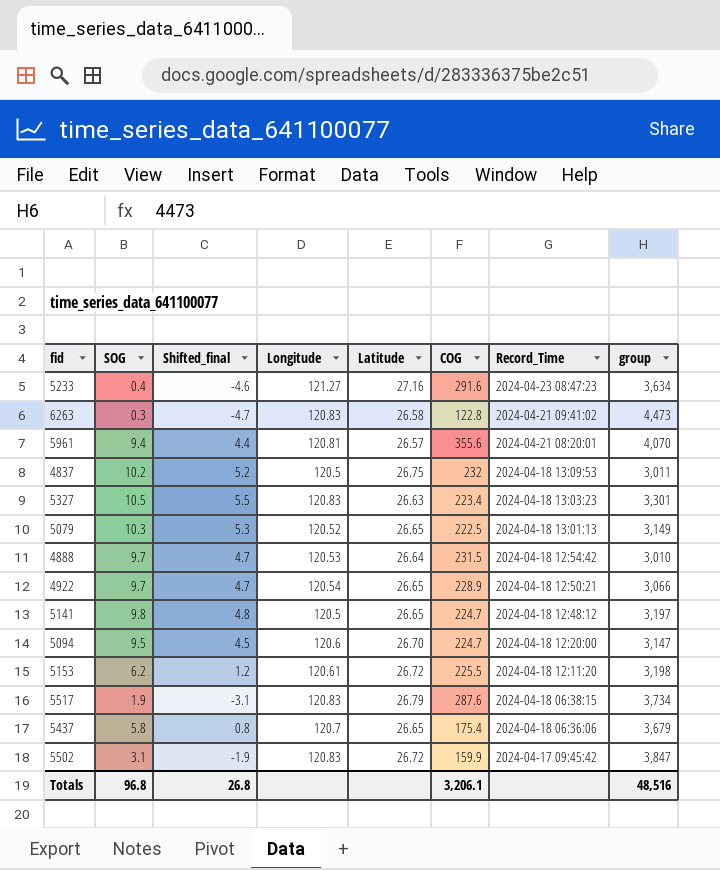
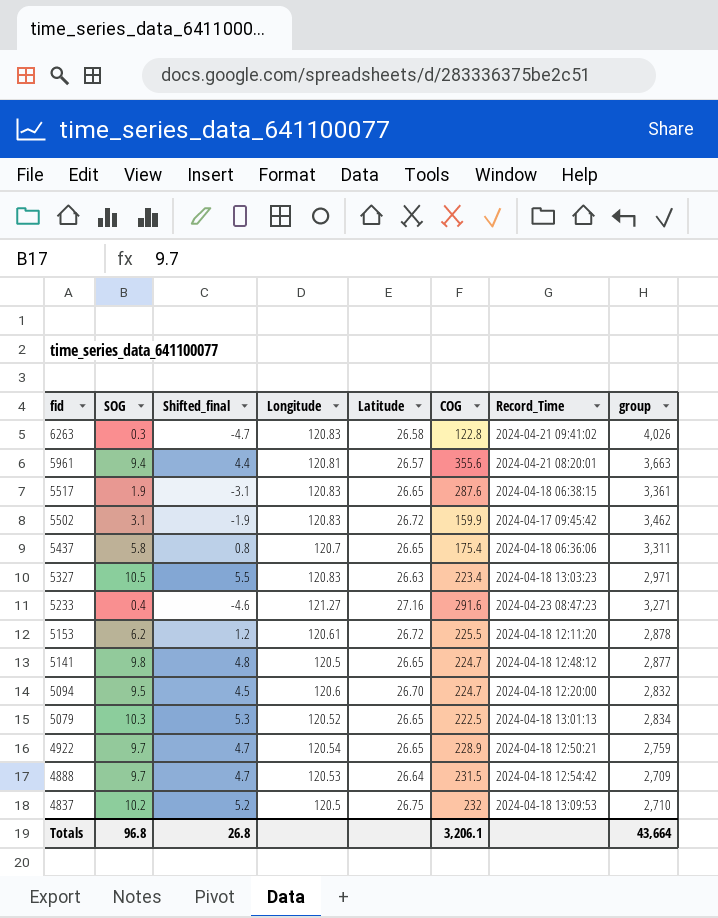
row order: Record_Time descending -> fid descending
6263 | group: 4,473 -> 4,026
5961 | group: 4,070 -> 3,663
5517 | Latitude: 26.79 -> 26.65
5517 | group: 3,734 -> 3,361
5502 | group: 3,847 -> 3,462
5437 | group: 3,679 -> 3,311
5327 | group: 3,301 -> 2,971
5233 | group: 3,634 -> 3,271
5153 | group: 3,198 -> 2,878
5141 | group: 3,197 -> 2,877
5094 | group: 3,147 -> 2,832
5079 | group: 3,149 -> 2,834
4922 | group: 3,066 -> 2,759
4888 | group: 3,010 -> 2,709
4837 | group: 3,011 -> 2,710
Totals | group: 48,516 -> 43,664

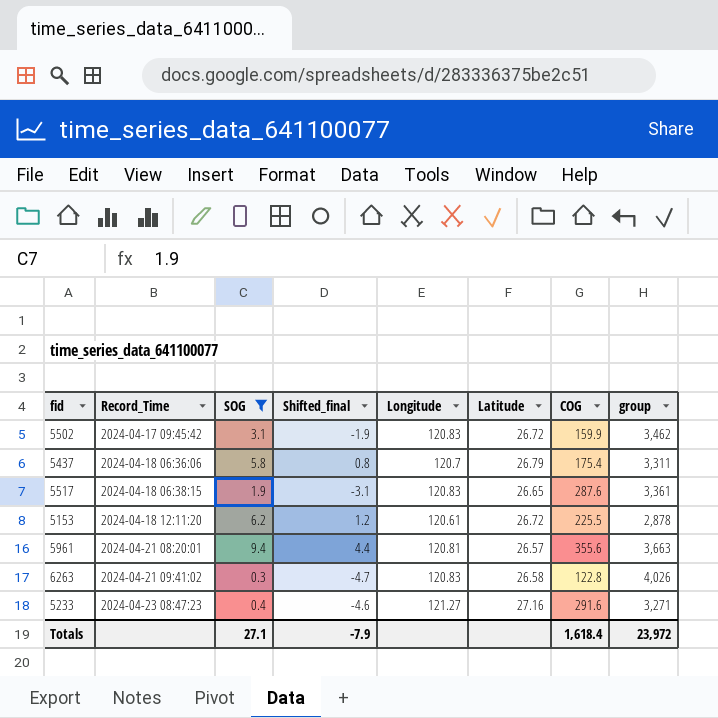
filter: none -> SOG <= 9.4
row order: fid descending -> Record_Time ascending
column Record_Time | position: 7 -> 2
5437 | Latitude: 26.65 -> 26.79
Totals | SOG: 96.8 -> 27.1
Totals | Shifted_final: 26.8 -> -7.9
Totals | COG: 3,206.1 -> 1,618.4
Totals | group: 43,664 -> 23,972

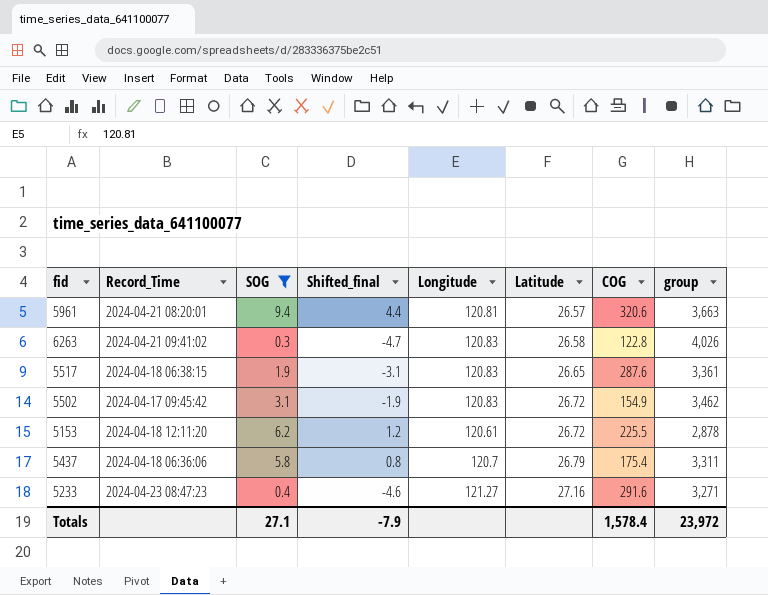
row order: Record_Time ascending -> Latitude ascending
5961 | COG: 355.6 -> 320.6
5502 | COG: 159.9 -> 154.9
Totals | COG: 1,618.4 -> 1,578.4

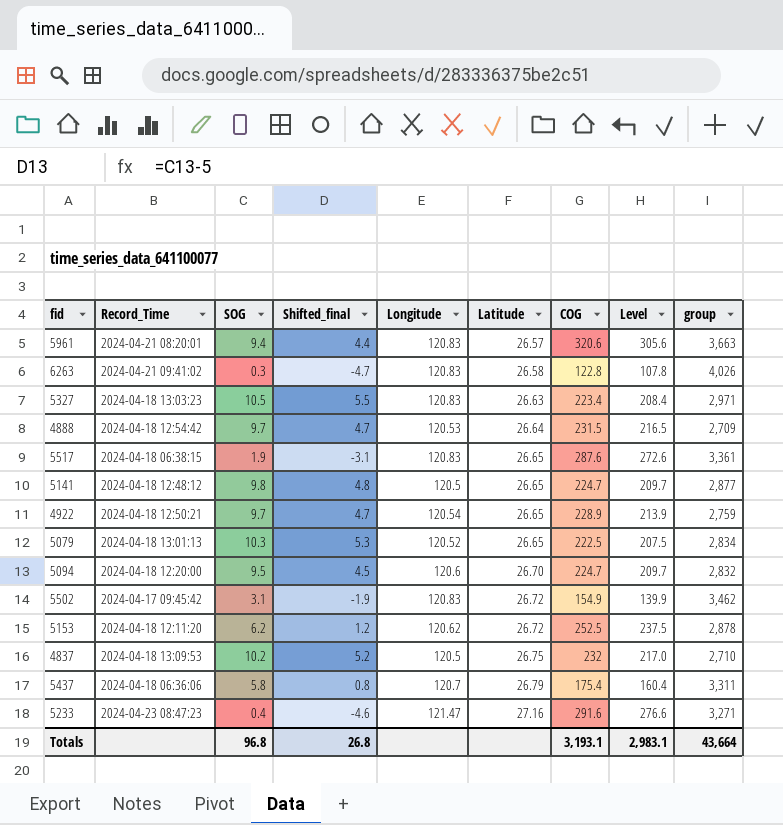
filter: SOG <= 9.4 -> none
column Level | formula: none -> [COG] - 15
5961 | Longitude: 120.81 -> 120.83
5153 | Longitude: 120.61 -> 120.62
5153 | COG: 225.5 -> 252.5
5233 | Longitude: 121.27 -> 121.47
Totals | SOG: 27.1 -> 96.8
Totals | Shifted_final: -7.9 -> 26.8
Totals | COG: 1,578.4 -> 3,193.1
Totals | group: 23,972 -> 43,664

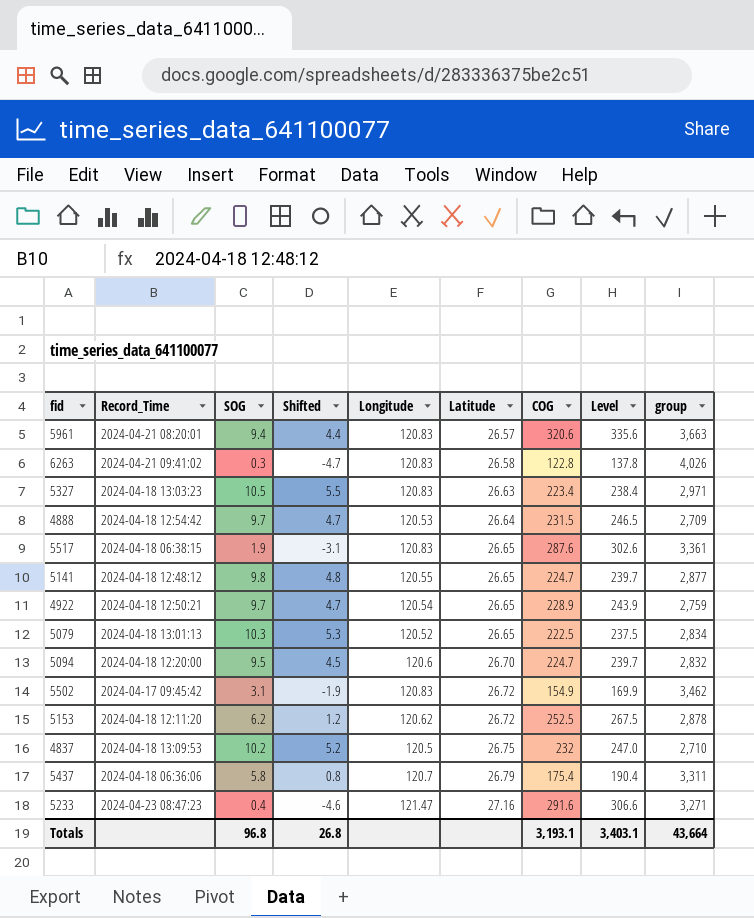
column name: Shifted_final -> Shifted
column Level | formula: [COG] - 15 -> [COG] + 15
5141 | Longitude: 120.5 -> 120.55
Totals | Level: 2,983.1 -> 3,403.1

